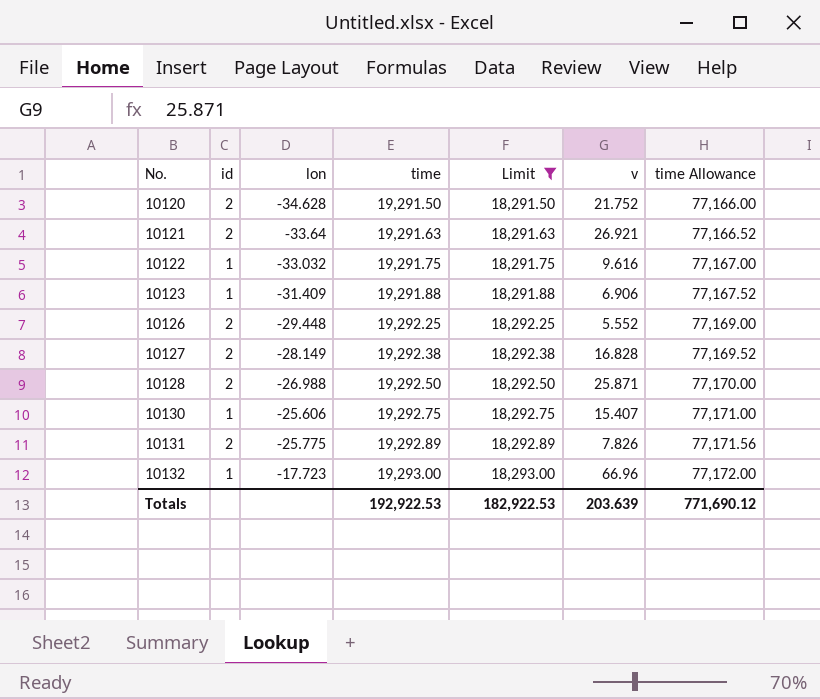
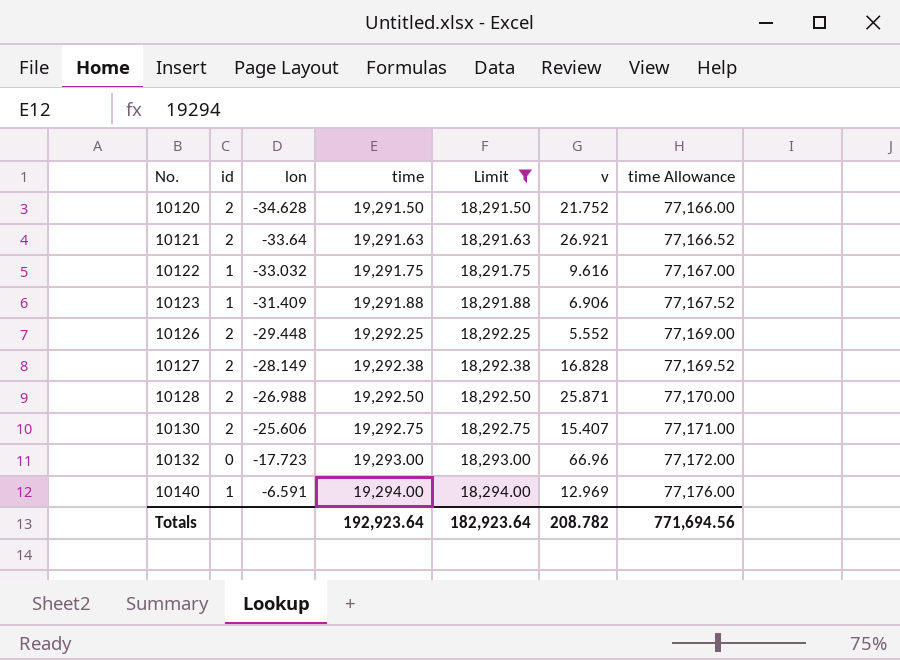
row 10131: 2 | -25.775 | 19,292.89 | 18,292.89 | 7.826 | 77,171.56 -> none
10130 | id: 1 -> 2
10132 | id: 1 -> 0
row 10140: none -> 1 | -6.591 | 19,294.00 | 18,294.00 | 12.969 | 77,176.00
Totals | time: 192,922.53 -> 192,923.64
Totals | Limit: 182,922.53 -> 182,923.64
Totals | v: 203.639 -> 208.782
Totals | time Allowance: 771,690.12 -> 771,694.56

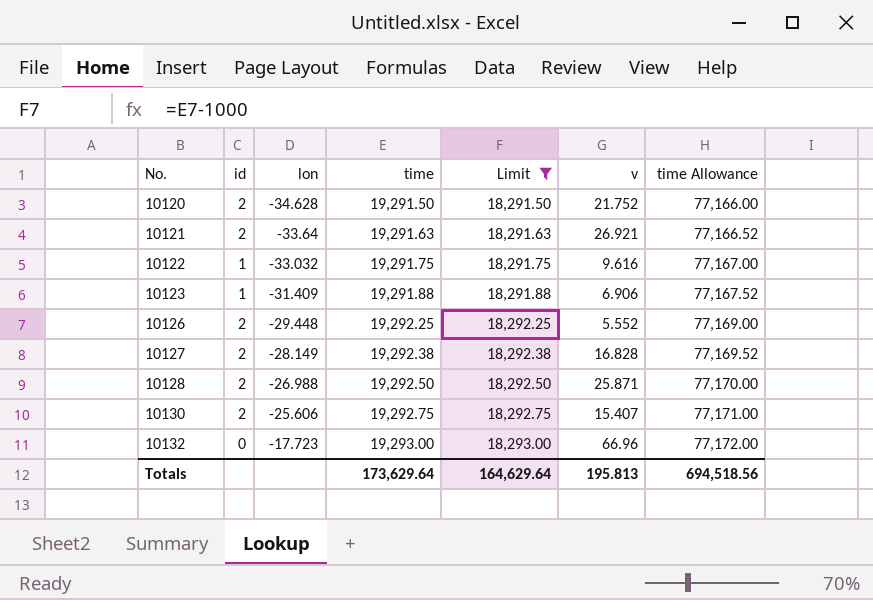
row 10140: 1 | -6.591 | 19,294.00 | 18,294.00 | 12.969 | 77,176.00 -> none
Totals | time: 192,923.64 -> 173,629.64
Totals | Limit: 182,923.64 -> 164,629.64
Totals | v: 208.782 -> 195.813
Totals | time Allowance: 771,694.56 -> 694,518.56

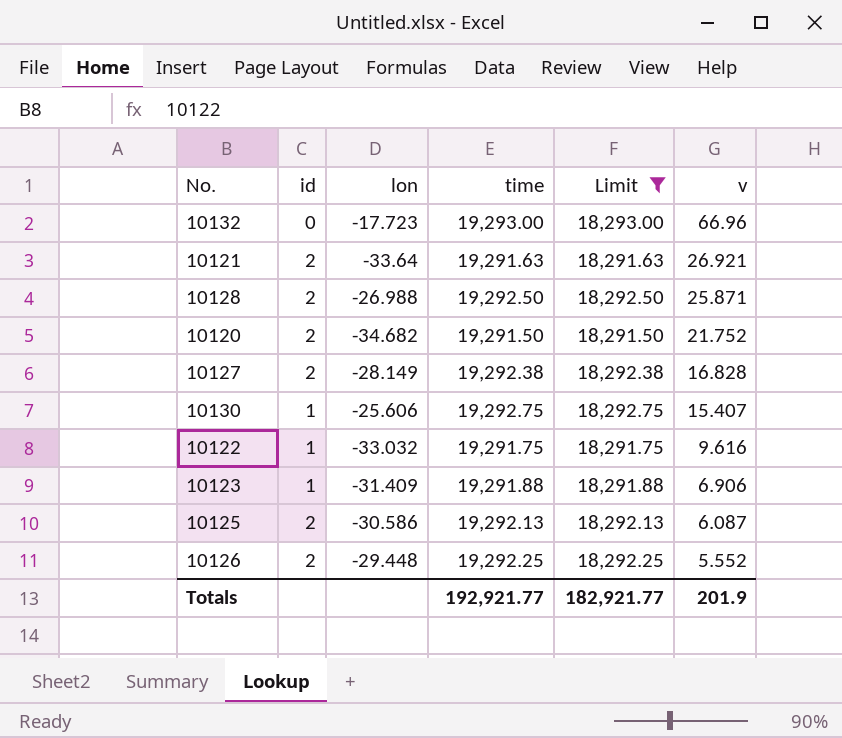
row order: No. ascending -> v descending
column time Allowance | formula: [time] * 4 -> none
10120 | lon: -34.628 -> -34.682
10130 | id: 2 -> 1
row 10125: none -> 2 | -30.586 | 19,292.13 | 18,292.13 | 6.087
Totals | time: 173,629.64 -> 192,921.77
Totals | Limit: 164,629.64 -> 182,921.77
Totals | v: 195.813 -> 201.9

